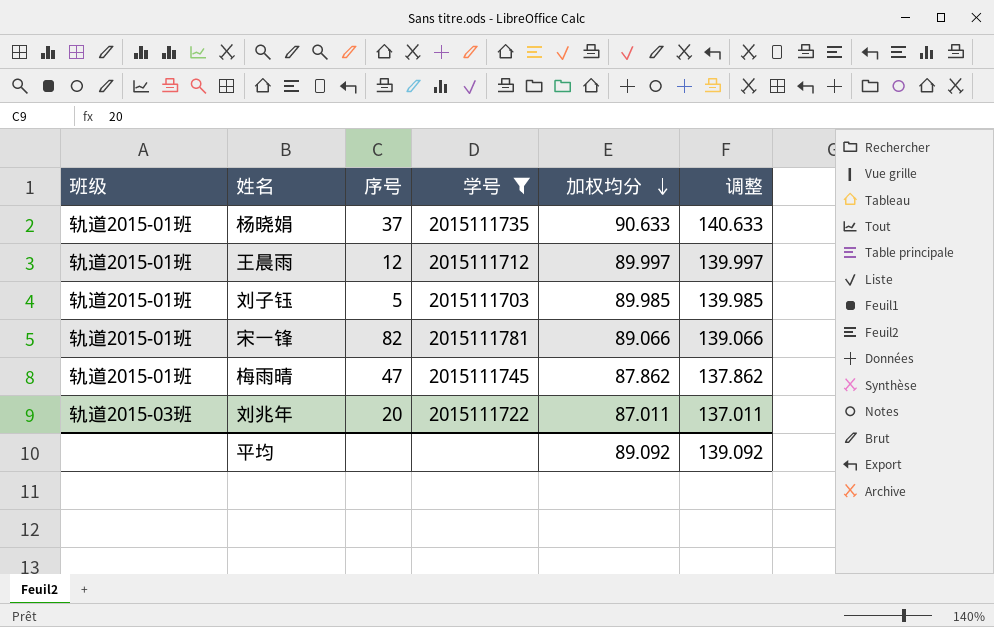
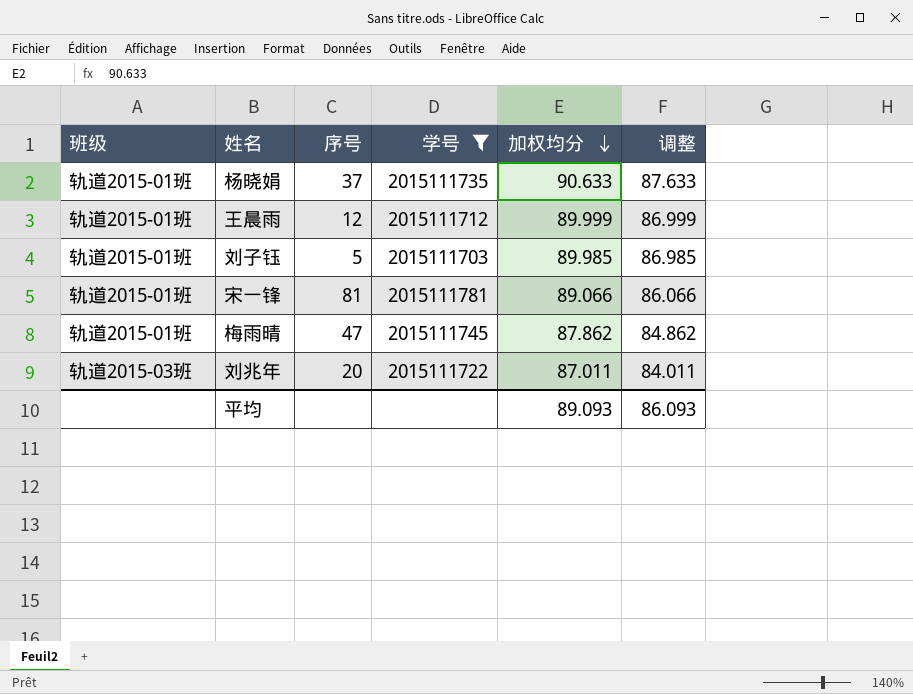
column 调整 | formula: [加权均分] + 50 -> [加权均分] - 3
王晨雨 | 加权均分: 89.997 -> 89.999
宋一锋 | 序号: 82 -> 81
平均 | 加权均分: 89.092 -> 89.093
平均 | 调整: 139.092 -> 86.093

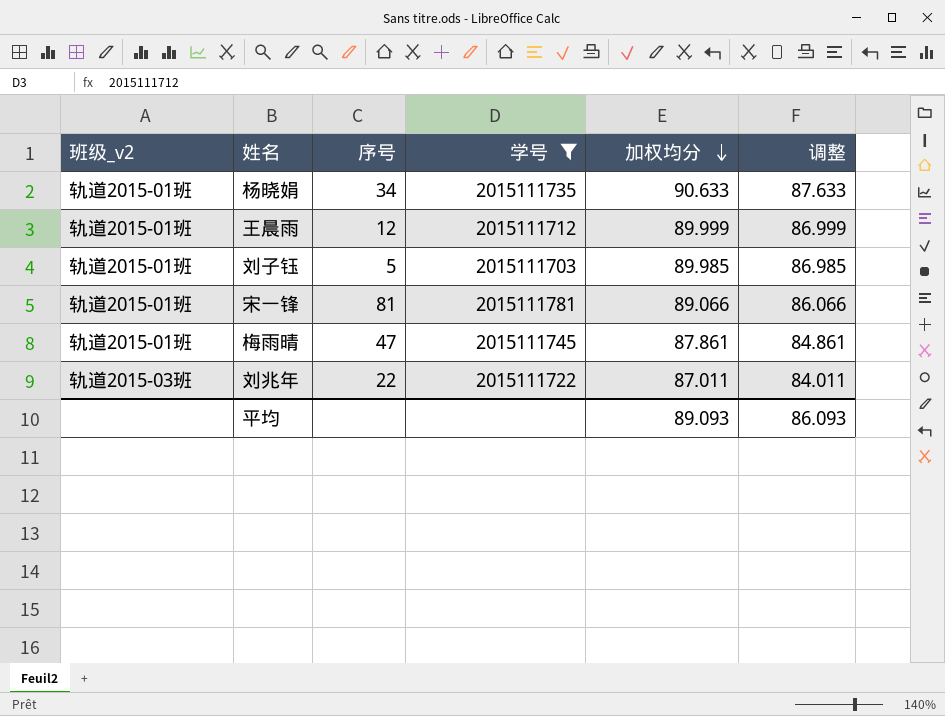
column name: 班级 -> 班级_v2
杨晓娟 | 序号: 37 -> 34
梅雨晴 | 加权均分: 87.862 -> 87.861
梅雨晴 | 调整: 84.862 -> 84.861
刘兆年 | 序号: 20 -> 22

